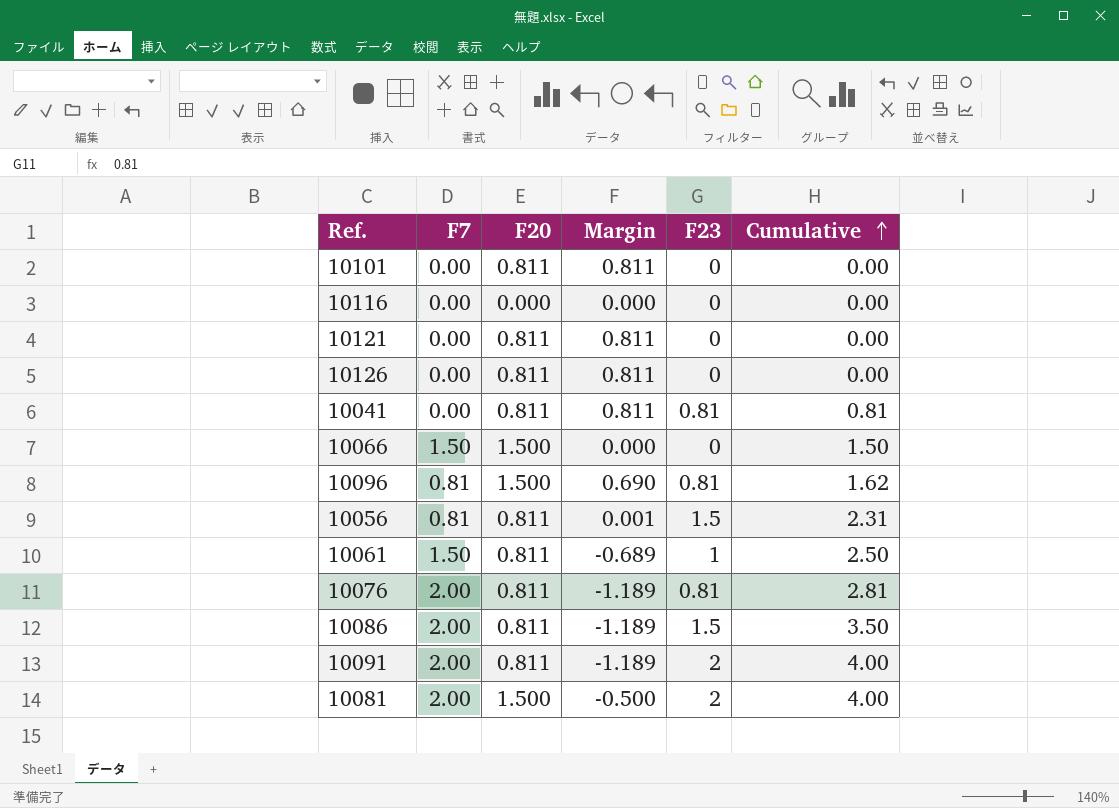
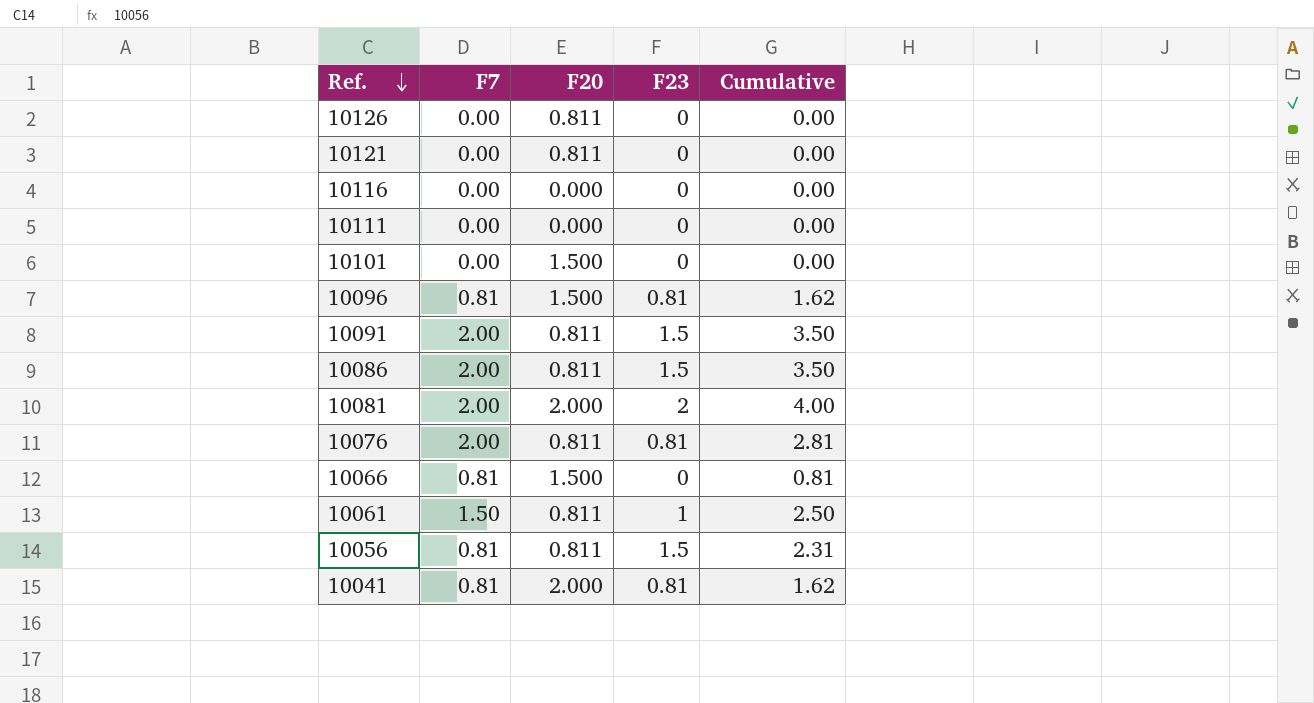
row order: Cumulative ascending -> Ref. descending
column Margin | formula: [F20] - [F7] -> none
row 10111: none -> 0.00 | 0.000 | 0 | 0.00
10101 | F20: 0.811 -> 1.500
10091 | F23: 2 -> 1.5
10091 | Cumulative: 4.00 -> 3.50
10081 | F20: 1.500 -> 2.000
10066 | F7: 1.50 -> 0.81
10066 | Cumulative: 1.50 -> 0.81
10041 | F7: 0.00 -> 0.81
10041 | F20: 0.811 -> 2.000
10041 | Cumulative: 0.81 -> 1.62

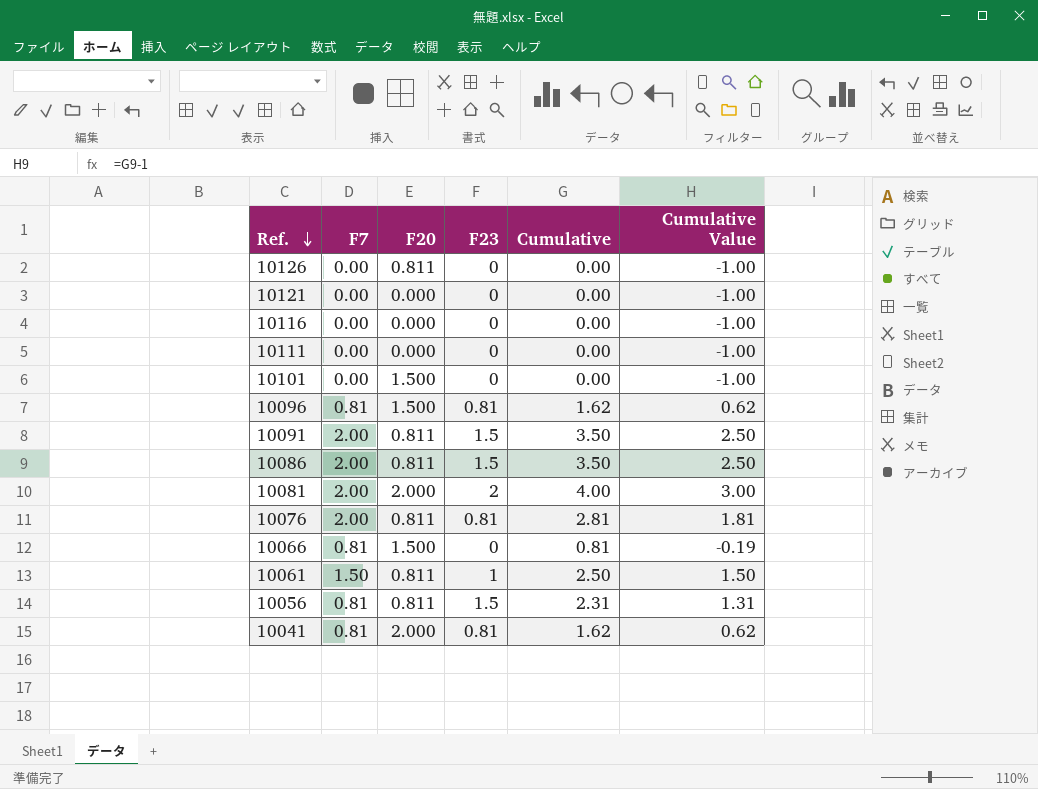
column Cumulative Value | formula: none -> [Cumulative] - 1
10121 | F20: 0.811 -> 0.000

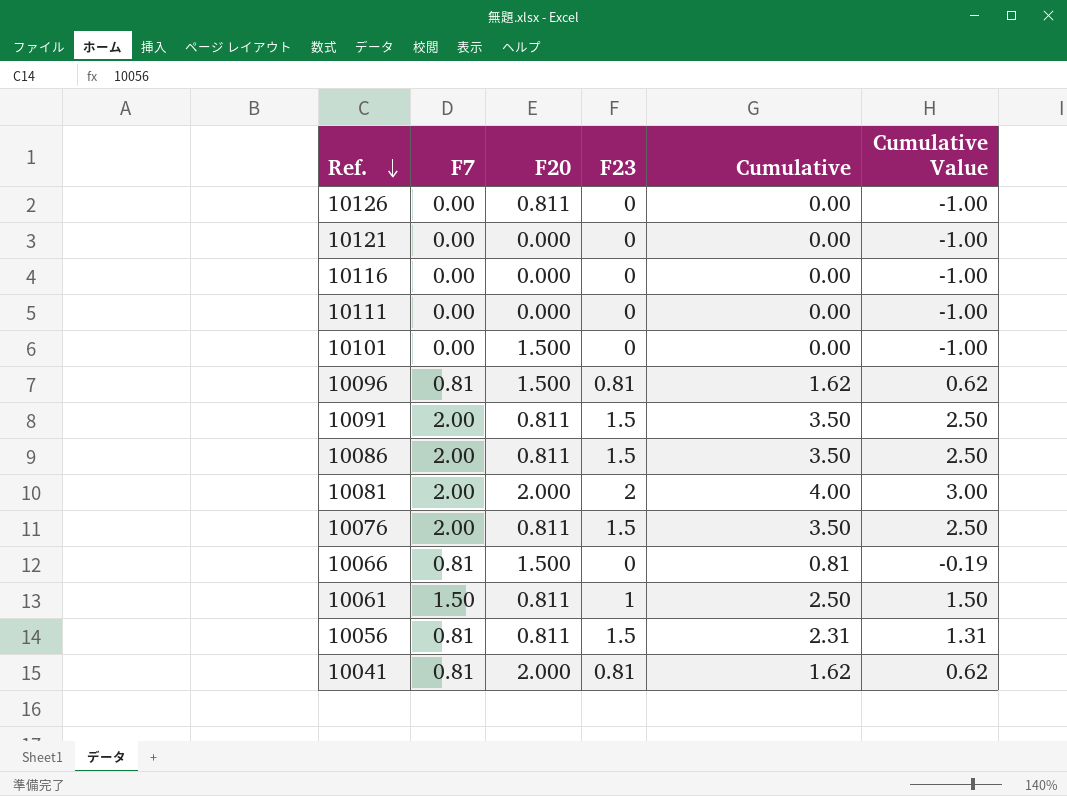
10076 | F23: 0.81 -> 1.5
10076 | Cumulative: 2.81 -> 3.50
10076 | Cumulative Value: 1.81 -> 2.50

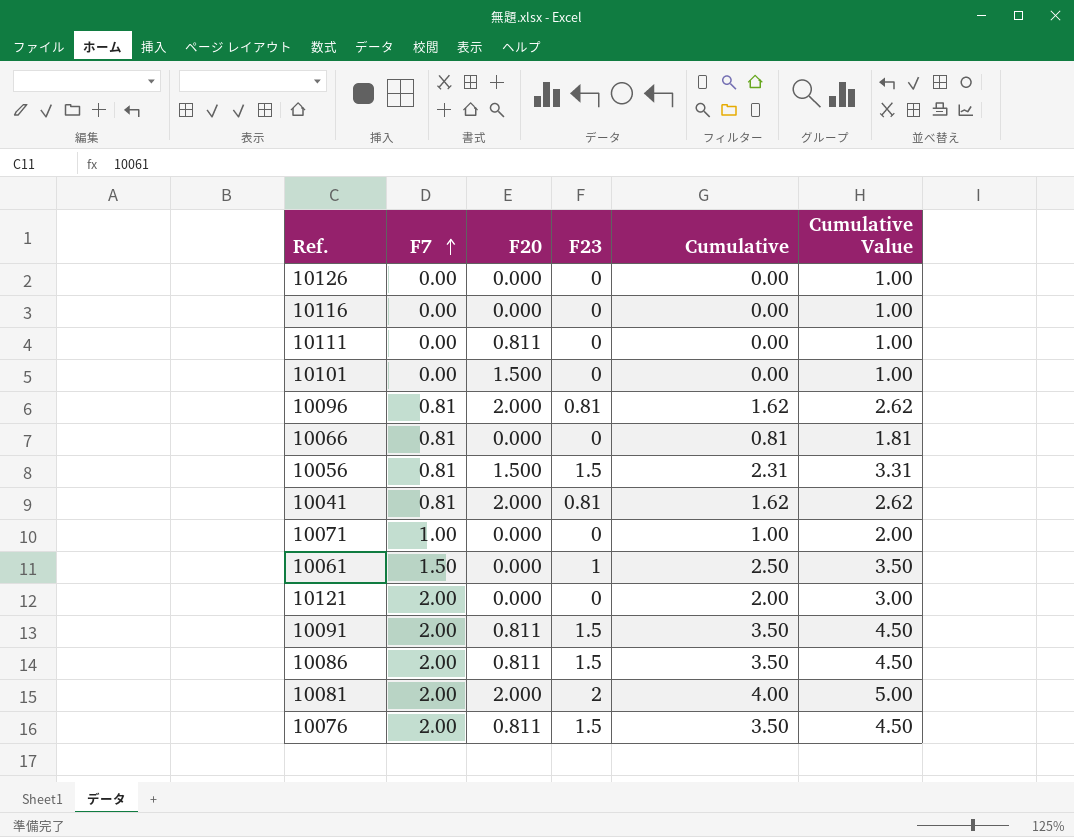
row order: Ref. descending -> F7 ascending
column Cumulative Value | formula: [Cumulative] - 1 -> [Cumulative] + 1
10126 | F20: 0.811 -> 0.000
10111 | F20: 0.000 -> 0.811
10096 | F20: 1.500 -> 2.000
10066 | F20: 1.500 -> 0.000
10056 | F20: 0.811 -> 1.500
row 10071: none -> 1.00 | 0.000 | 0 | 1.00 | 2.00
10061 | F20: 0.811 -> 0.000
10121 | F7: 0.00 -> 2.00
10121 | Cumulative: 0.00 -> 2.00

